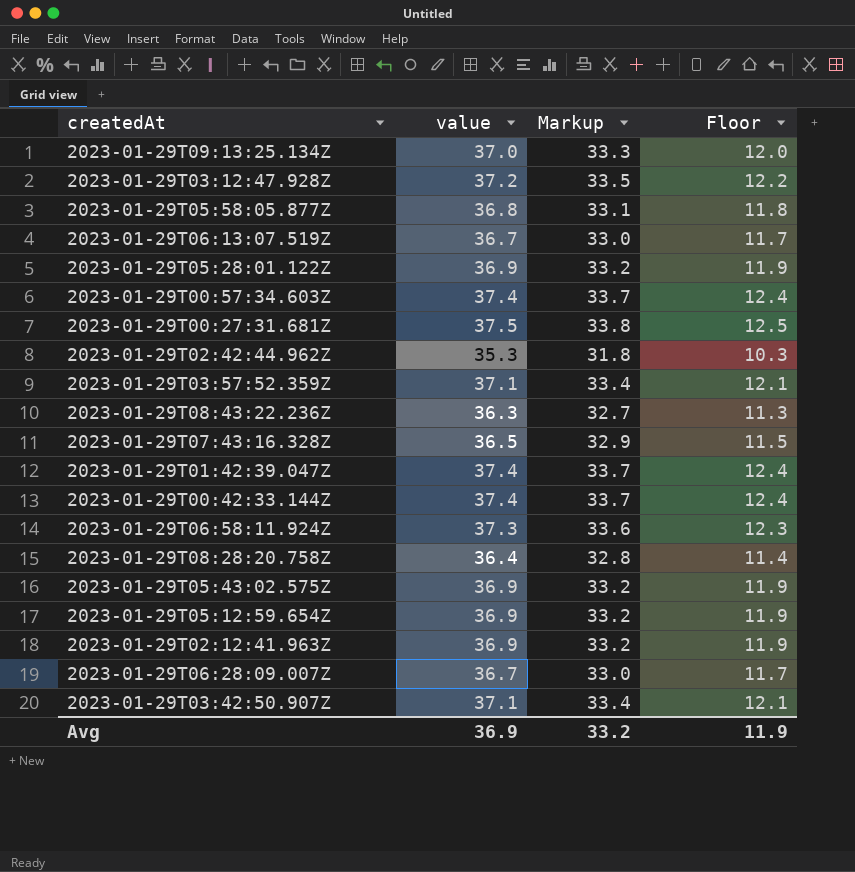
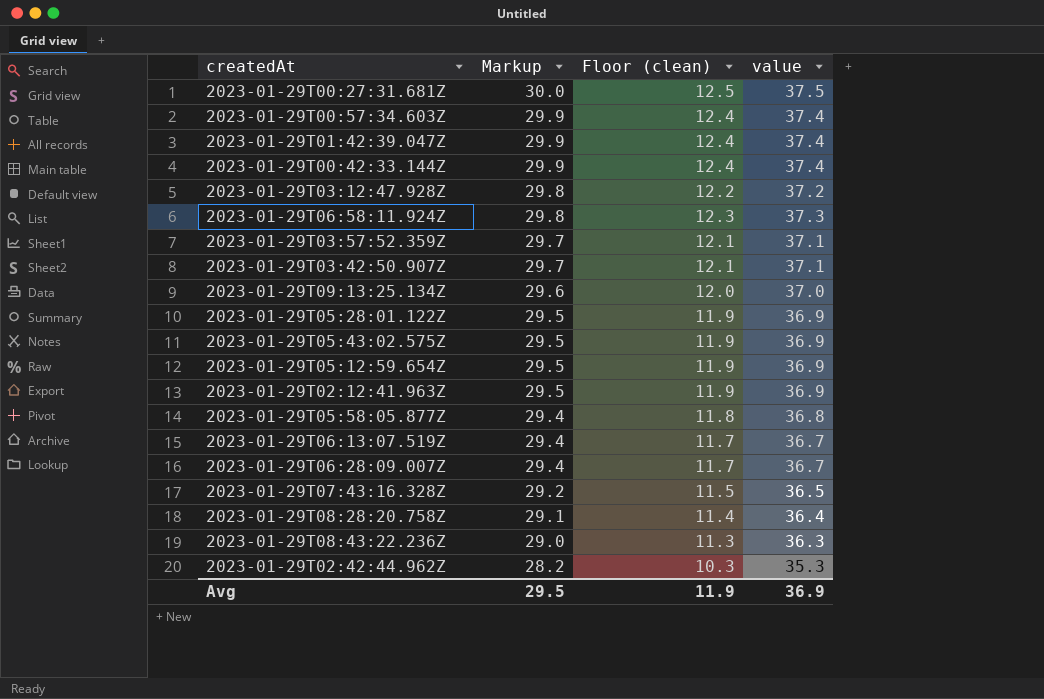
row order: none -> Markup descending
column Markup | formula: [value] * 0.9 -> [value] * 0.8
column name: Floor -> Floor (clean)
column value | position: 2 -> 4
Avg | Markup: 33.2 -> 29.5

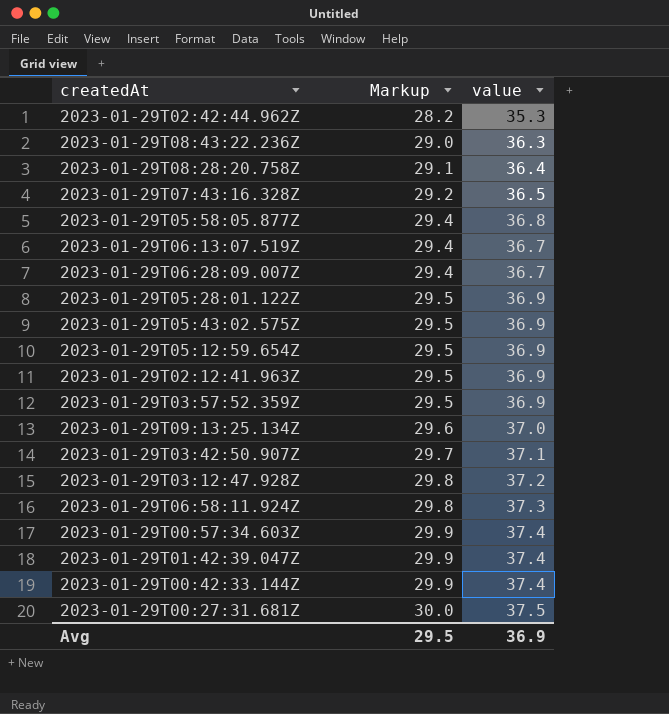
row order: Markup descending -> Markup ascending
column Floor (clean) | formula: [value] - 25 -> none
2023-01-29T03:57:52.359Z | Markup: 29.7 -> 29.5
2023-01-29T03:57:52.359Z | value: 37.1 -> 36.9

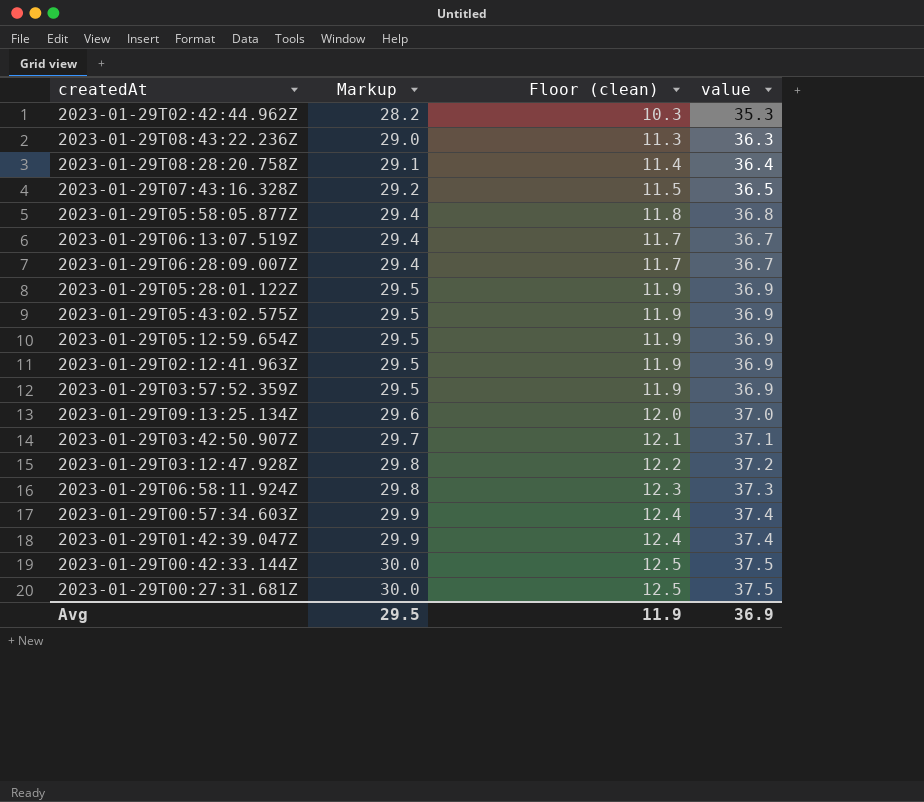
column Floor (clean) | formula: none -> [value] - 25
2023-01-29T00:42:33.144Z | Markup: 29.9 -> 30.0
2023-01-29T00:42:33.144Z | value: 37.4 -> 37.5

